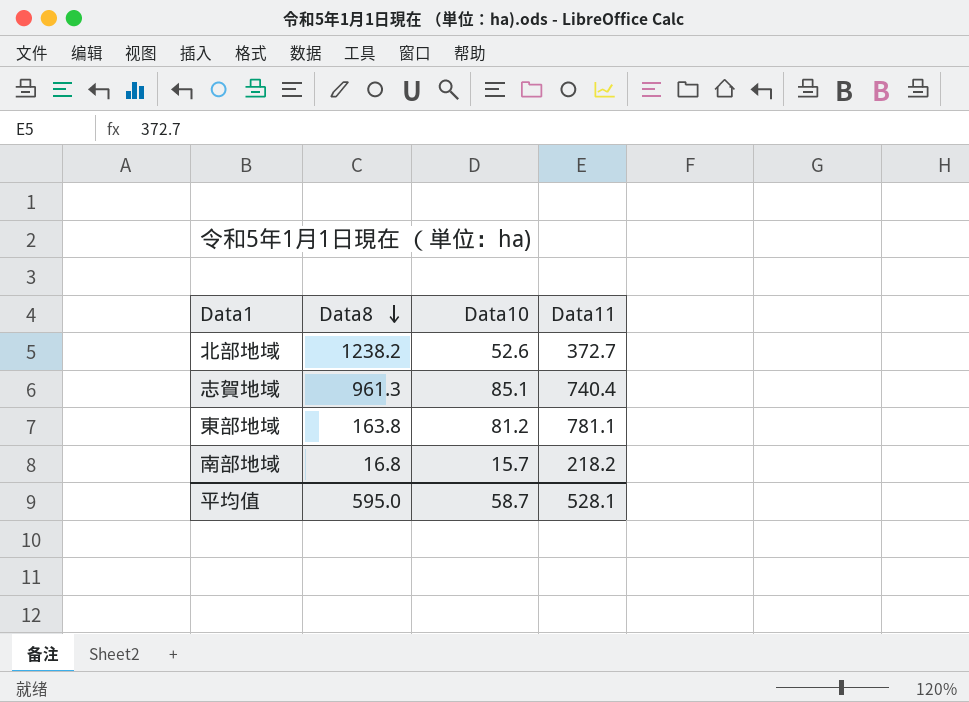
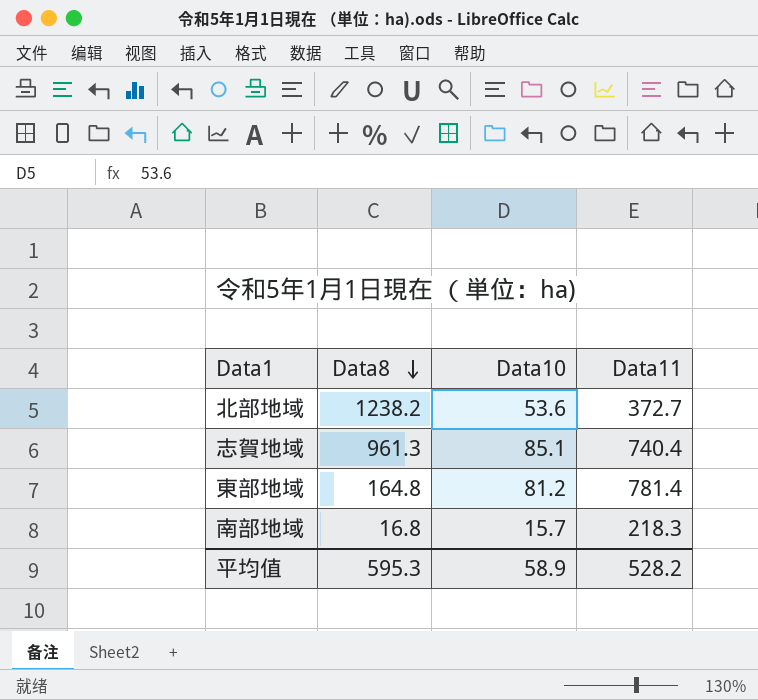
北部地域 | Data10: 52.6 -> 53.6
東部地域 | Data8: 163.8 -> 164.8
東部地域 | Data11: 781.1 -> 781.4
南部地域 | Data11: 218.2 -> 218.3
平均值 | Data8: 595.0 -> 595.3
平均值 | Data10: 58.7 -> 58.9
平均值 | Data11: 528.1 -> 528.2

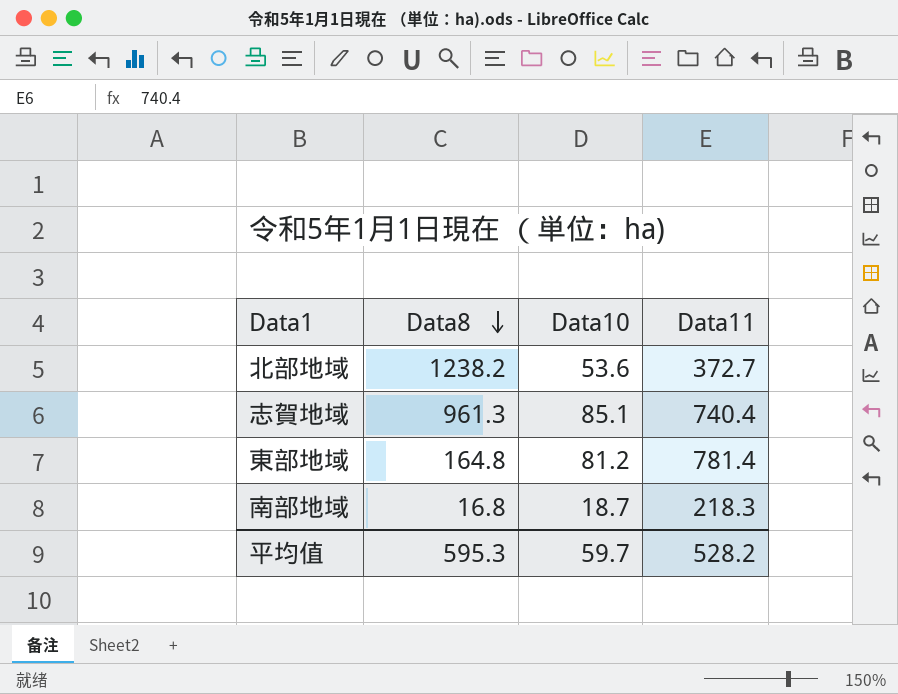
南部地域 | Data10: 15.7 -> 18.7
平均值 | Data10: 58.9 -> 59.7

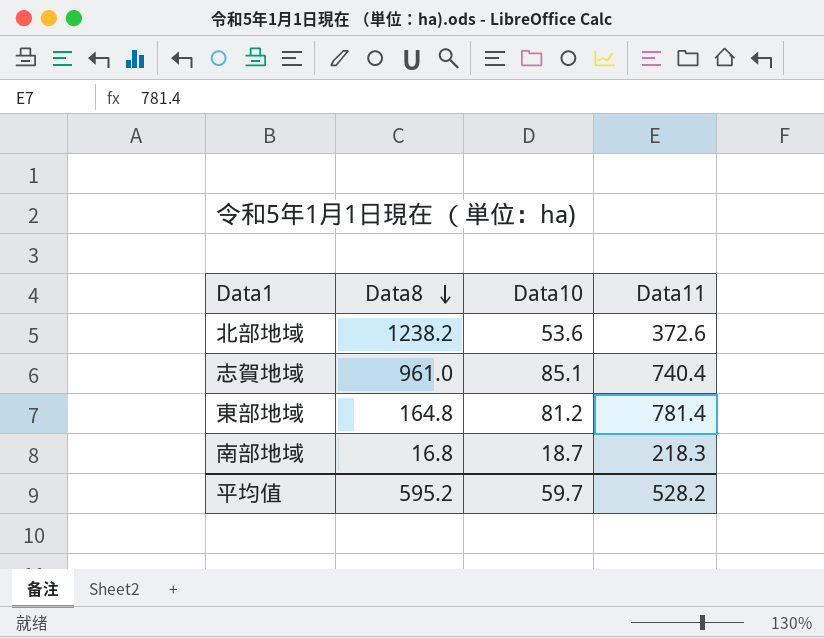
北部地域 | Data11: 372.7 -> 372.6
志賀地域 | Data8: 961.3 -> 961.0
平均值 | Data8: 595.3 -> 595.2

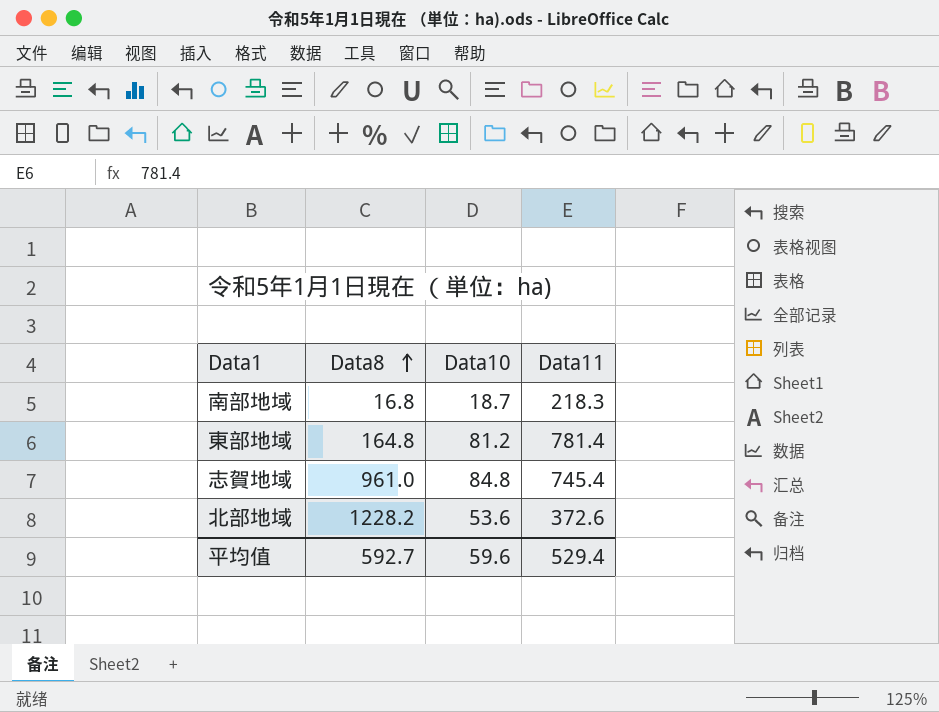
row order: Data8 descending -> Data8 ascending
志賀地域 | Data10: 85.1 -> 84.8
志賀地域 | Data11: 740.4 -> 745.4
北部地域 | Data8: 1238.2 -> 1228.2
平均值 | Data8: 595.2 -> 592.7
平均值 | Data10: 59.7 -> 59.6
平均值 | Data11: 528.2 -> 529.4

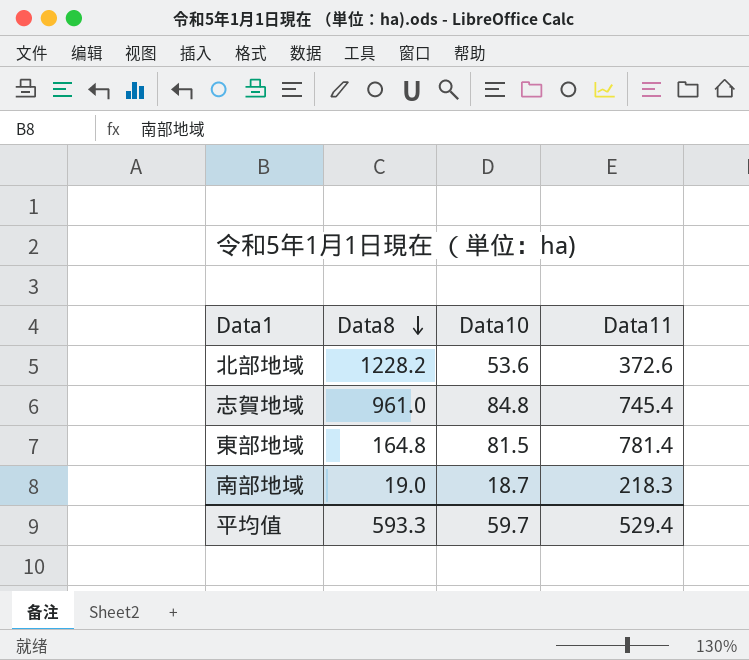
row order: Data8 ascending -> Data8 descending
東部地域 | Data10: 81.2 -> 81.5
南部地域 | Data8: 16.8 -> 19.0
平均值 | Data8: 592.7 -> 593.3
平均值 | Data10: 59.6 -> 59.7

